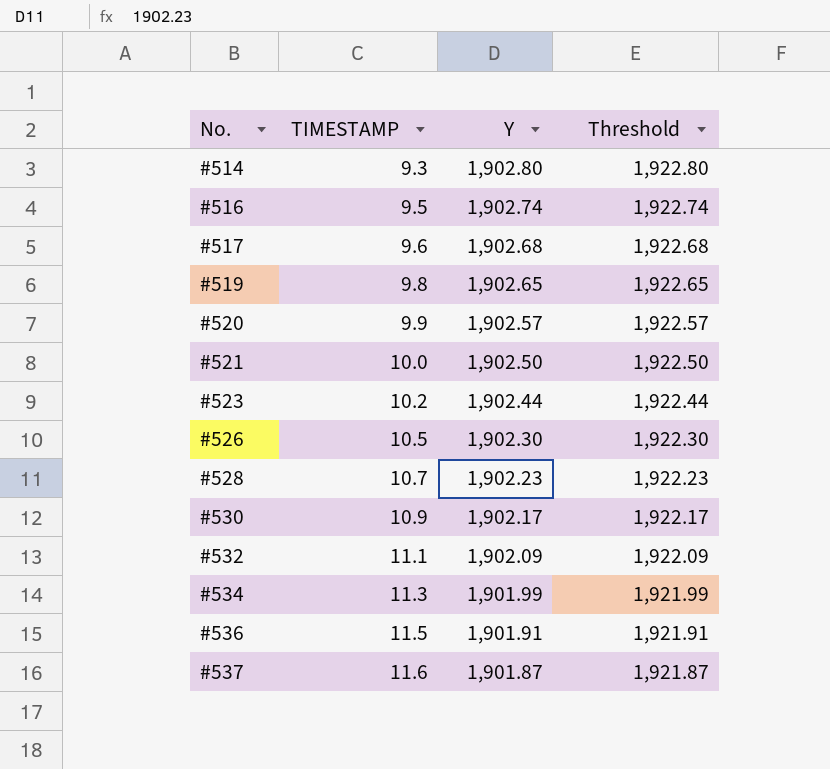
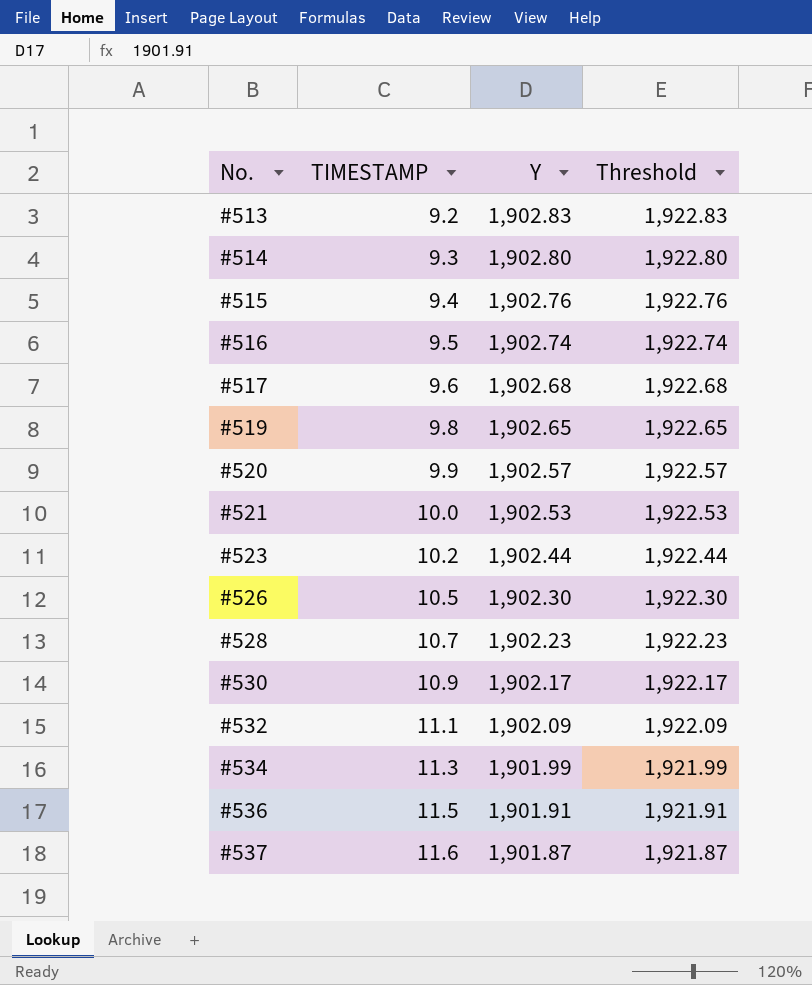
row #513: none -> 9.2 | 1,902.83 | 1,922.83
row #515: none -> 9.4 | 1,902.76 | 1,922.76
#521 | Y: 1,902.50 -> 1,902.53
#521 | Threshold: 1,922.50 -> 1,922.53

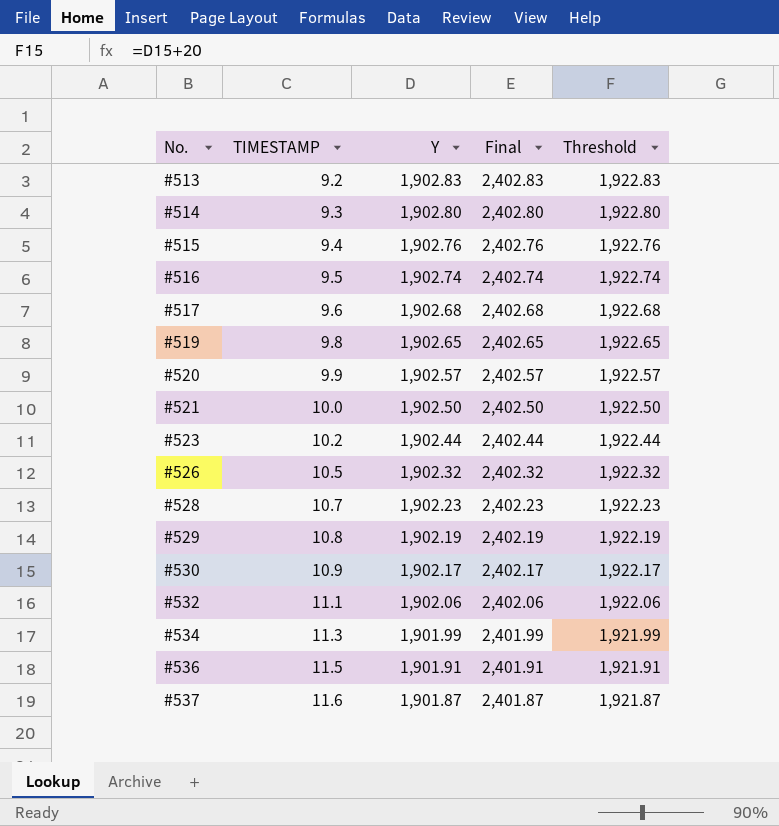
column Final | formula: none -> [Y] + 500
#521 | Y: 1,902.53 -> 1,902.50
#521 | Threshold: 1,922.53 -> 1,922.50
#526 | Y: 1,902.30 -> 1,902.32
#526 | Threshold: 1,922.30 -> 1,922.32
row #529: none -> 10.8 | 1,902.19 | 2,402.19 | 1,922.19
#532 | Y: 1,902.09 -> 1,902.06
#532 | Threshold: 1,922.09 -> 1,922.06

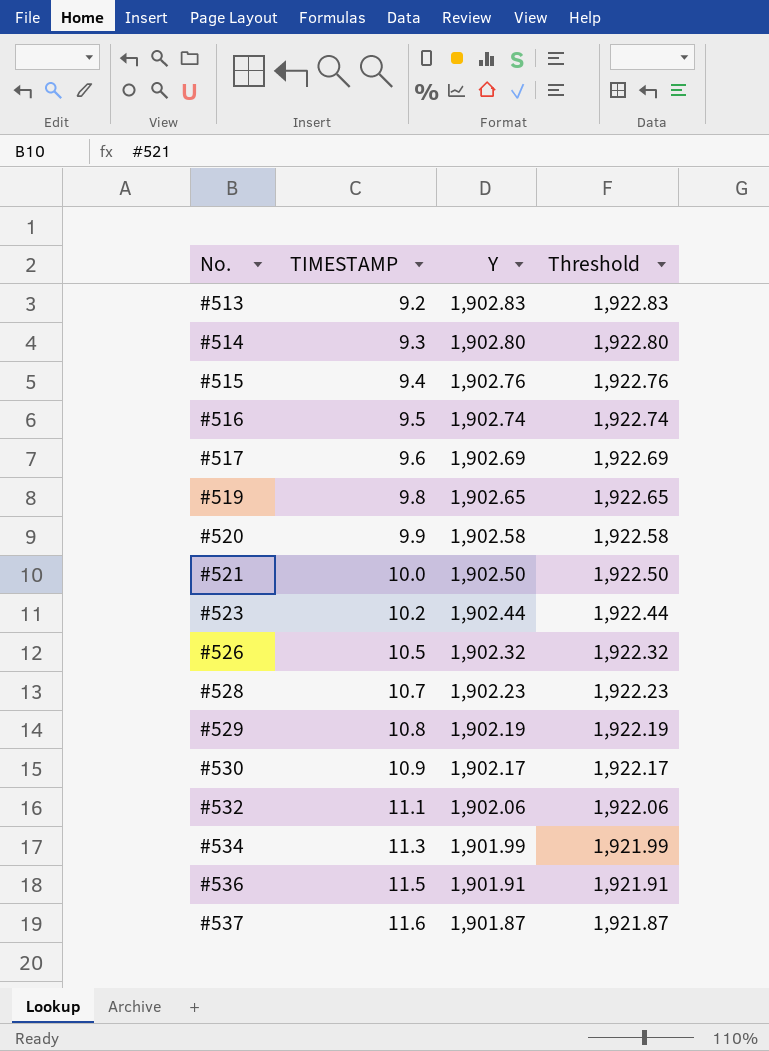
column Final | formula: [Y] + 500 -> none
#517 | Y: 1,902.68 -> 1,902.69
#517 | Threshold: 1,922.68 -> 1,922.69
#520 | Y: 1,902.57 -> 1,902.58
#520 | Threshold: 1,922.57 -> 1,922.58

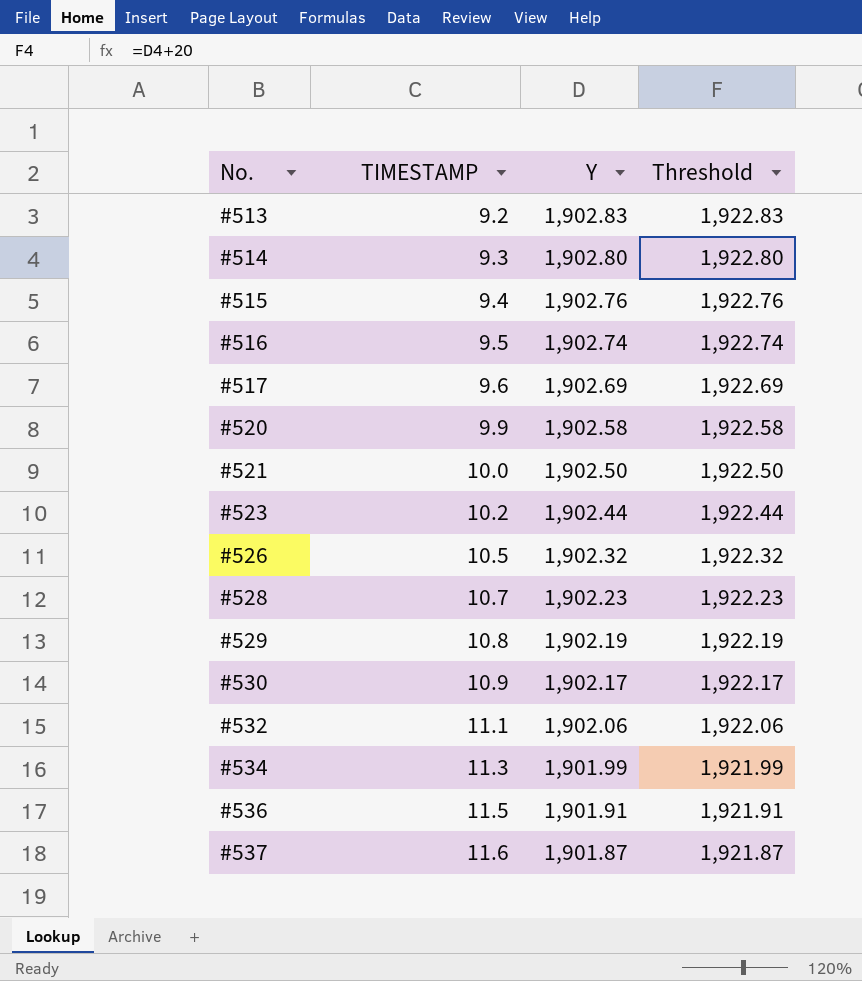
row #519: 9.8 | 1,902.65 | 1,922.65 -> none

